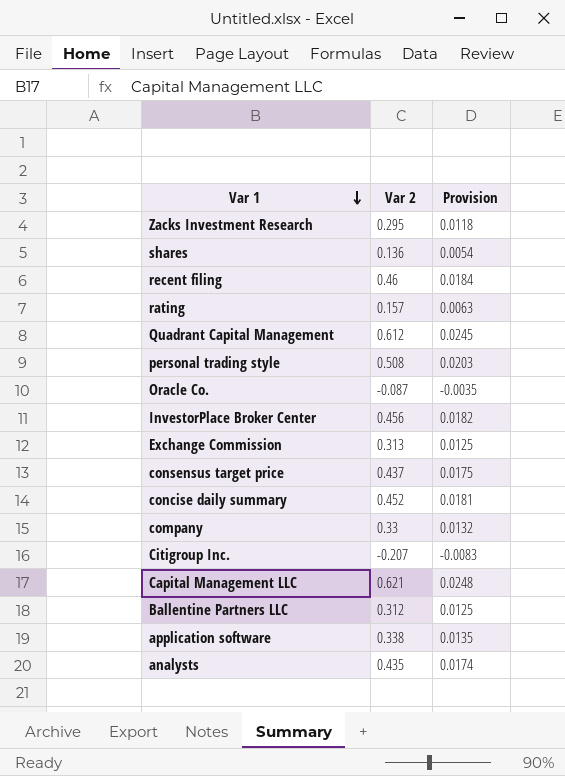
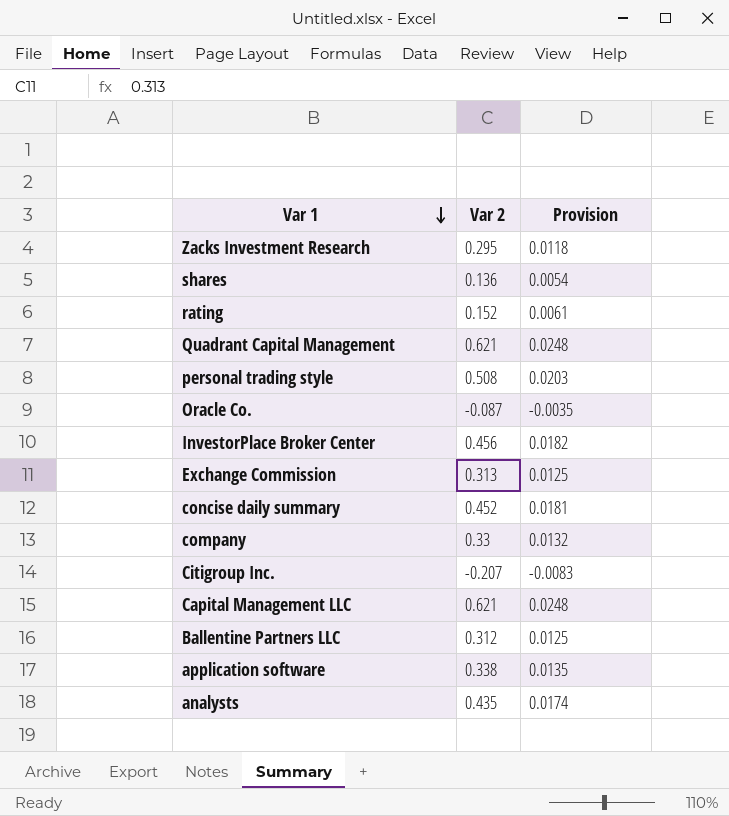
row recent filing: 0.46 | 0.0184 -> none
row consensus target price: 0.437 | 0.0175 -> none
rating | Var 2: 0.157 -> 0.152
rating | Provision: 0.0063 -> 0.0061
Quadrant Capital Management | Var 2: 0.612 -> 0.621
Quadrant Capital Management | Provision: 0.0245 -> 0.0248

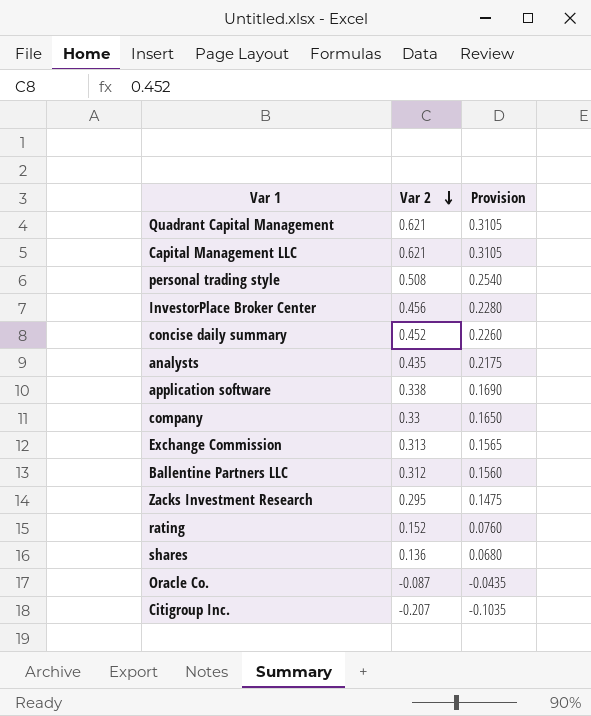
row order: Var 1 descending -> Var 2 descending
column Provision | formula: [Var 2] * 0.04 -> [Var 2] * 0.5

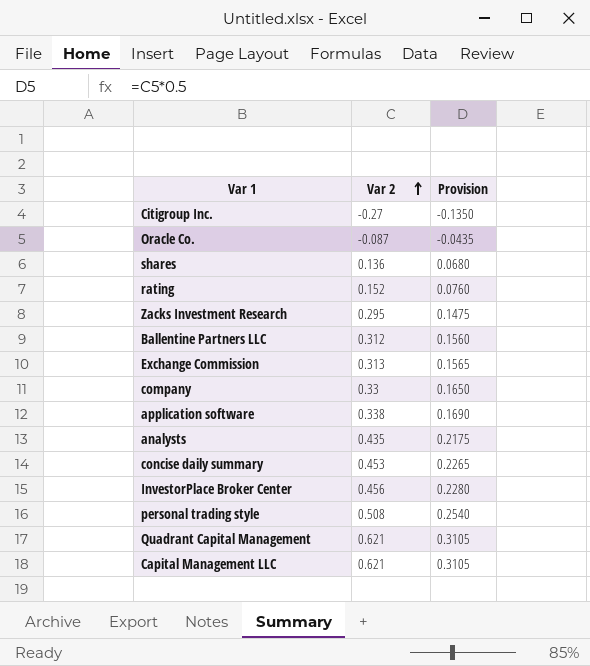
row order: Var 2 descending -> Var 2 ascending
Citigroup Inc. | Var 2: -0.207 -> -0.27
Citigroup Inc. | Provision: -0.1035 -> -0.1350
concise daily summary | Var 2: 0.452 -> 0.453
concise daily summary | Provision: 0.2260 -> 0.2265

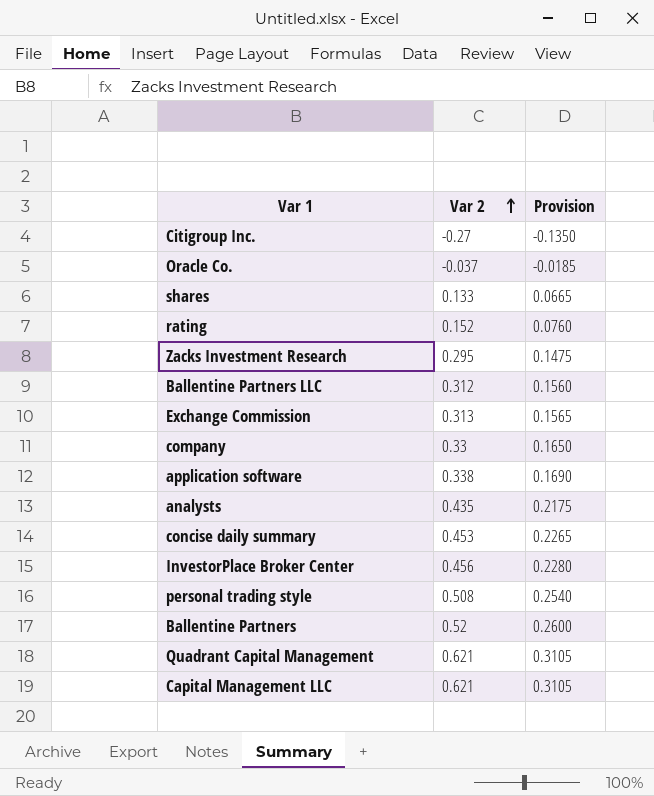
Oracle Co. | Var 2: -0.087 -> -0.037
Oracle Co. | Provision: -0.0435 -> -0.0185
shares | Var 2: 0.136 -> 0.133
shares | Provision: 0.0680 -> 0.0665
row Ballentine Partners: none -> 0.52 | 0.2600

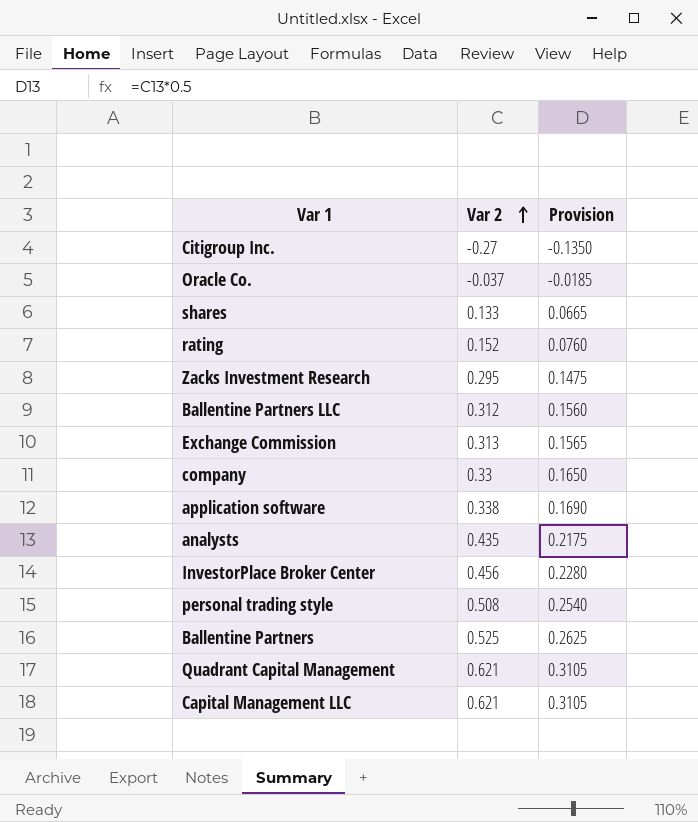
row concise daily summary: 0.453 | 0.2265 -> none
Ballentine Partners | Var 2: 0.52 -> 0.525
Ballentine Partners | Provision: 0.2600 -> 0.2625

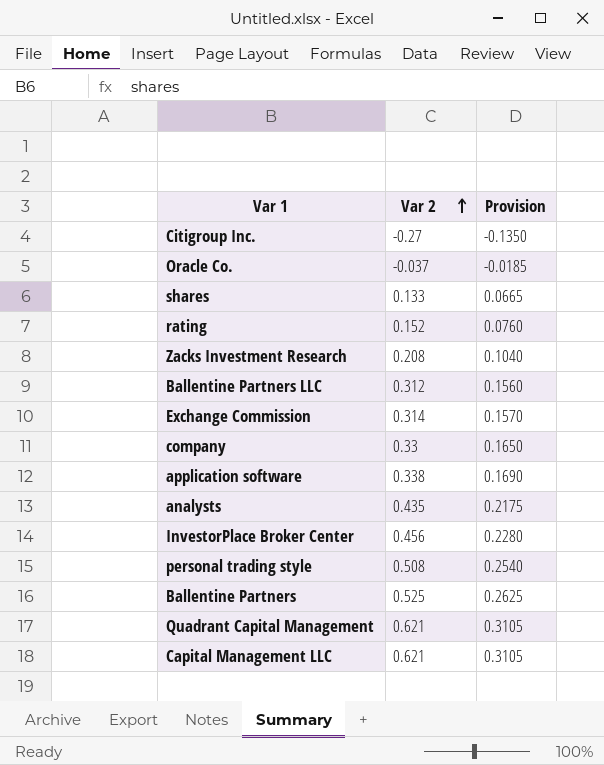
Zacks Investment Research | Var 2: 0.295 -> 0.208
Zacks Investment Research | Provision: 0.1475 -> 0.1040
Exchange Commission | Var 2: 0.313 -> 0.314
Exchange Commission | Provision: 0.1565 -> 0.1570

